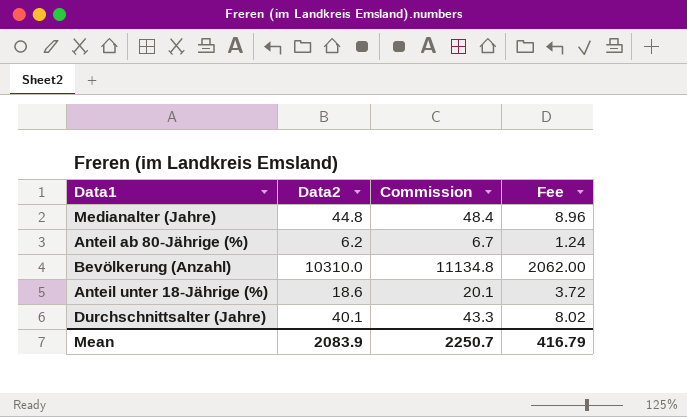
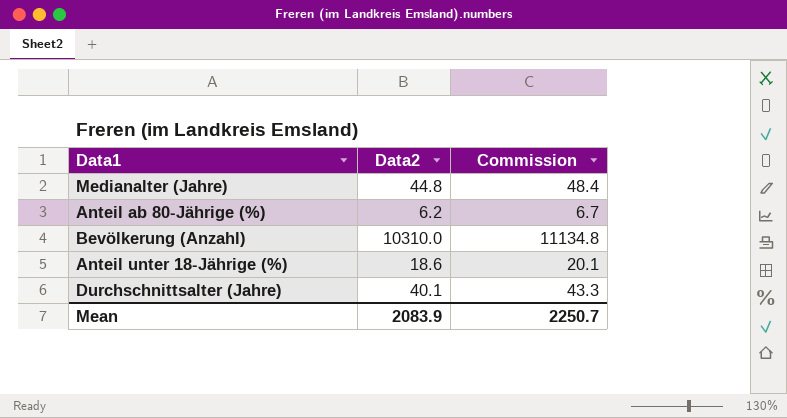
column Fee | formula: [Data2] * 0.2 -> none

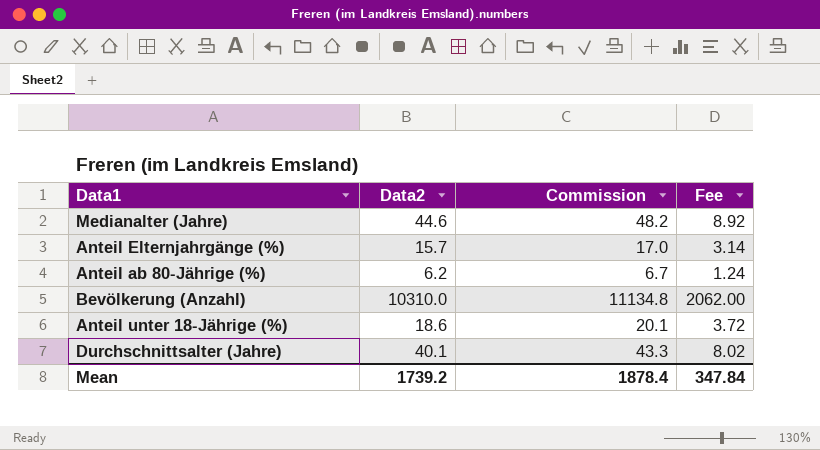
column Fee | formula: none -> [Data2] * 0.2
Medianalter (Jahre) | Data2: 44.8 -> 44.6
Medianalter (Jahre) | Commission: 48.4 -> 48.2
row Anteil Elternjahrgänge (%): none -> 15.7 | 17.0 | 3.14
Mean | Data2: 2083.9 -> 1739.2
Mean | Commission: 2250.7 -> 1878.4

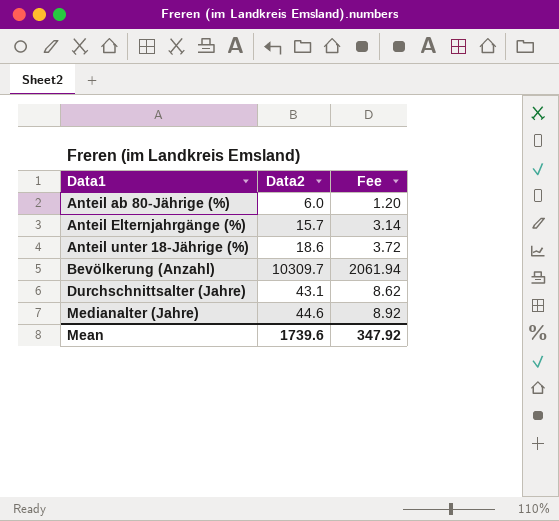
row order: none -> Data1 ascending
column Commission | formula: [Data2] * 1.08 -> none
Anteil ab 80-Jährige (%) | Data2: 6.2 -> 6.0
Anteil ab 80-Jährige (%) | Fee: 1.24 -> 1.20
Bevölkerung (Anzahl) | Data2: 10310.0 -> 10309.7
Bevölkerung (Anzahl) | Fee: 2062.00 -> 2061.94
Durchschnittsalter (Jahre) | Data2: 40.1 -> 43.1
Durchschnittsalter (Jahre) | Fee: 8.02 -> 8.62
Mean | Data2: 1739.2 -> 1739.6
Mean | Fee: 347.84 -> 347.92

